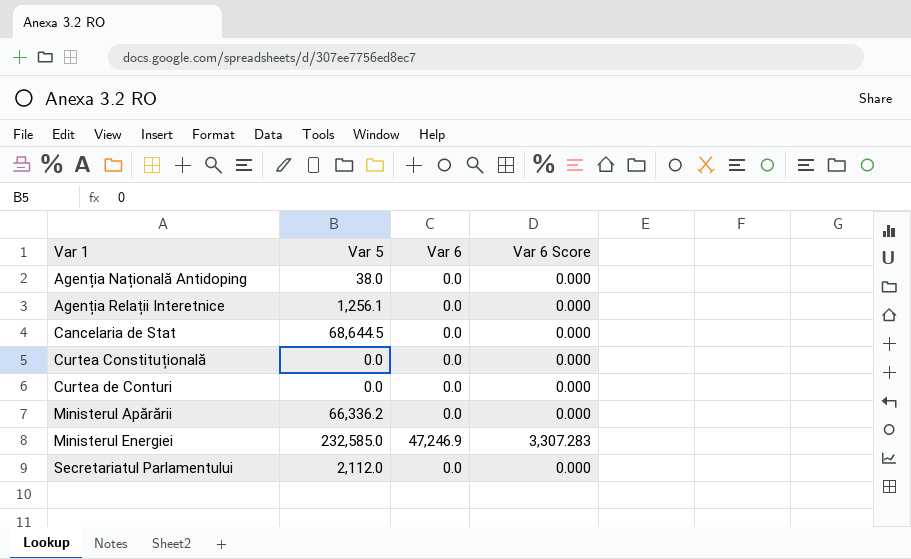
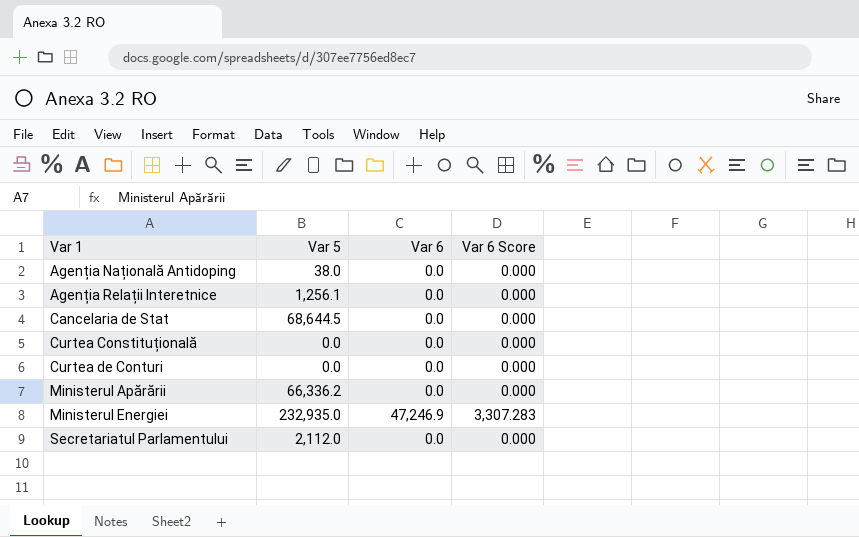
Ministerul Energiei | Var 5: 232,585.0 -> 232,935.0

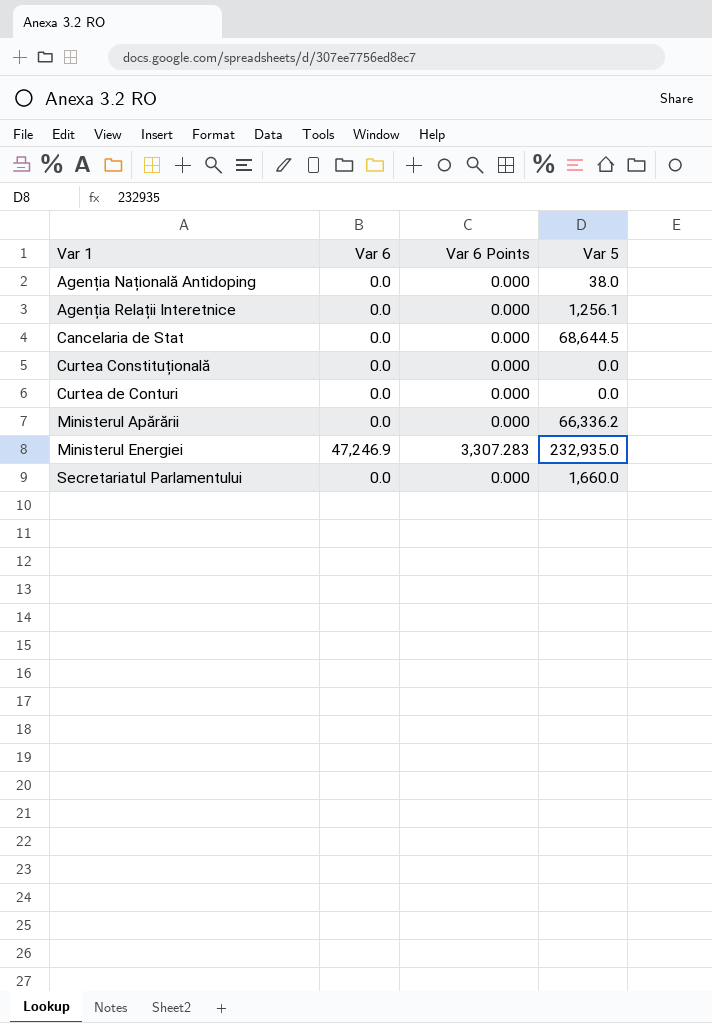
column name: Var 6 Score -> Var 6 Points
column Var 5 | position: 2 -> 4
Secretariatul Parlamentului | Var 5: 2,112.0 -> 1,660.0

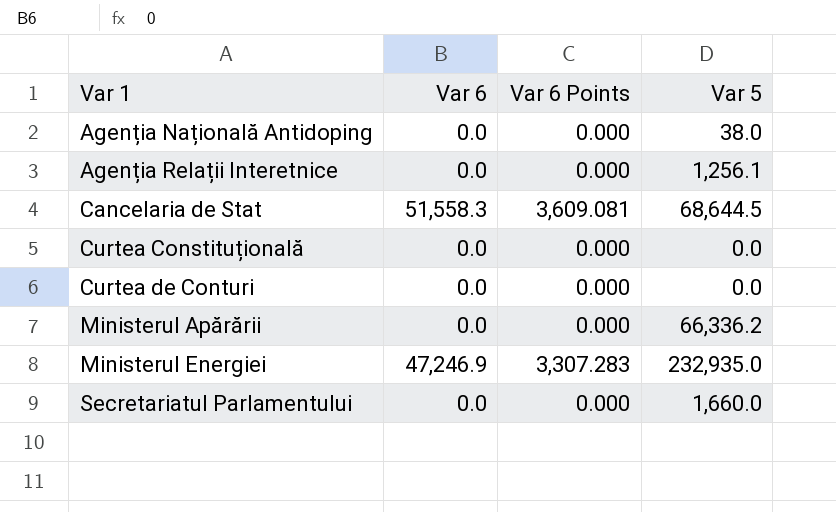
Cancelaria de Stat | Var 6: 0.0 -> 51,558.3
Cancelaria de Stat | Var 6 Points: 0.000 -> 3,609.081

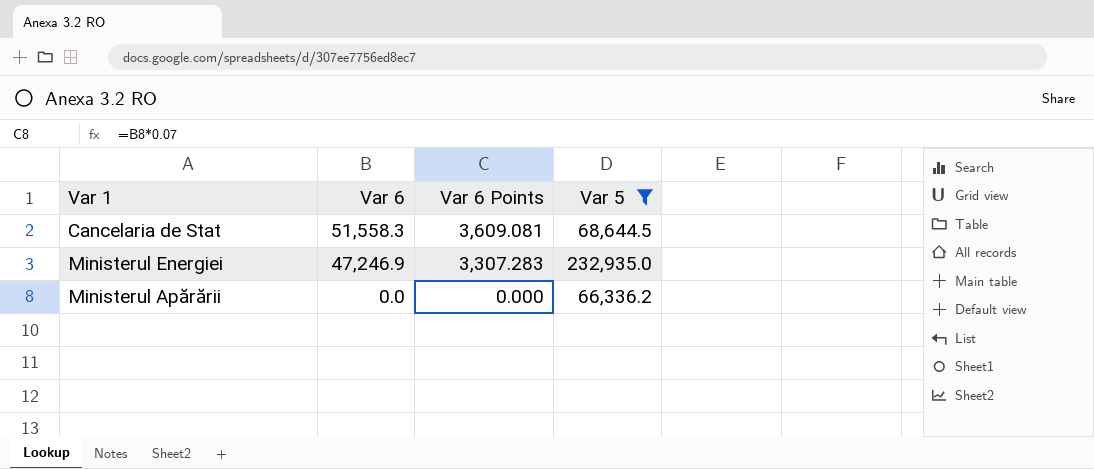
filter: none -> Var 5 >= 66,336.2
row order: Var 1 ascending -> Var 6 descending

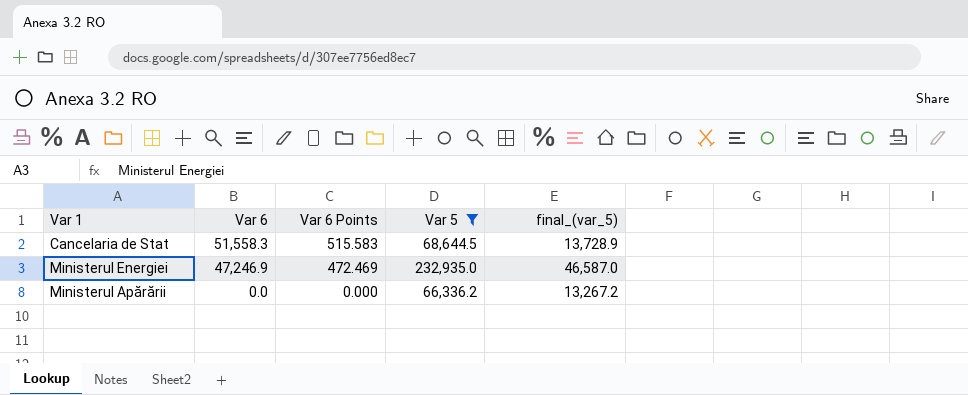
column Var 6 Points | formula: [Var 6] * 0.07 -> [Var 6] * 0.01
column final_(var_5) | formula: none -> [Var 5] * 0.2

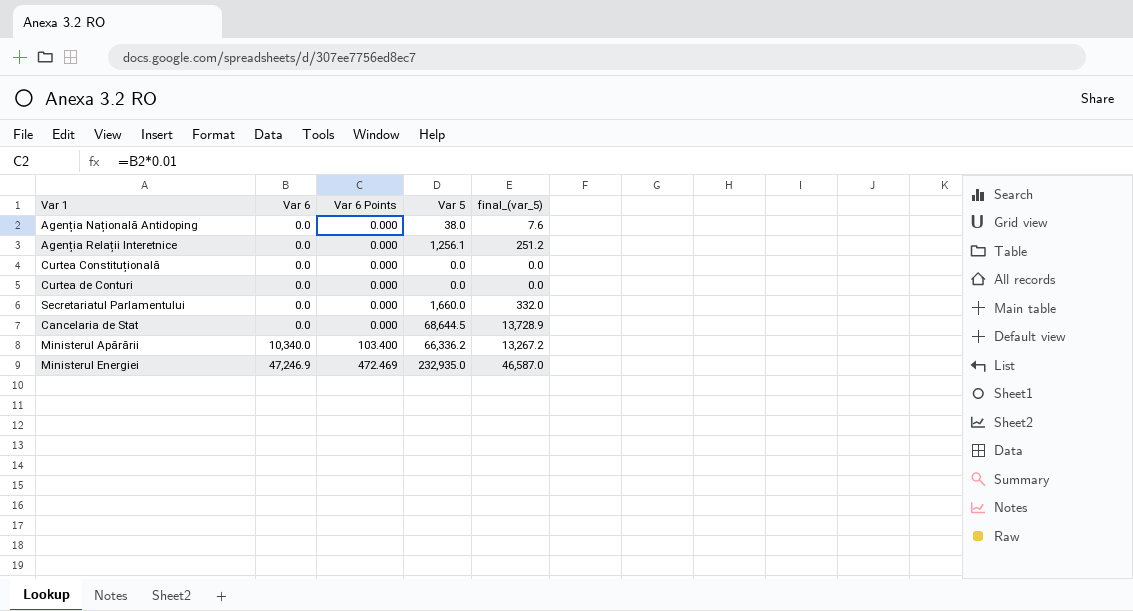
filter: Var 5 >= 66,336.2 -> none
row order: Var 6 descending -> Var 6 ascending
Cancelaria de Stat | Var 6: 51,558.3 -> 0.0
Cancelaria de Stat | Var 6 Points: 515.583 -> 0.000
Ministerul Apărării | Var 6: 0.0 -> 10,340.0
Ministerul Apărării | Var 6 Points: 0.000 -> 103.400

